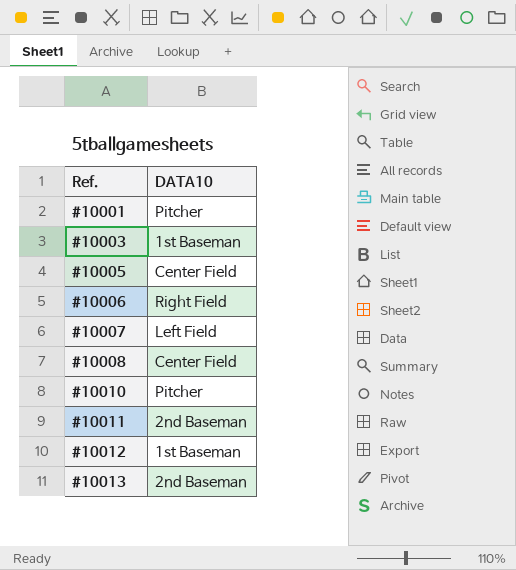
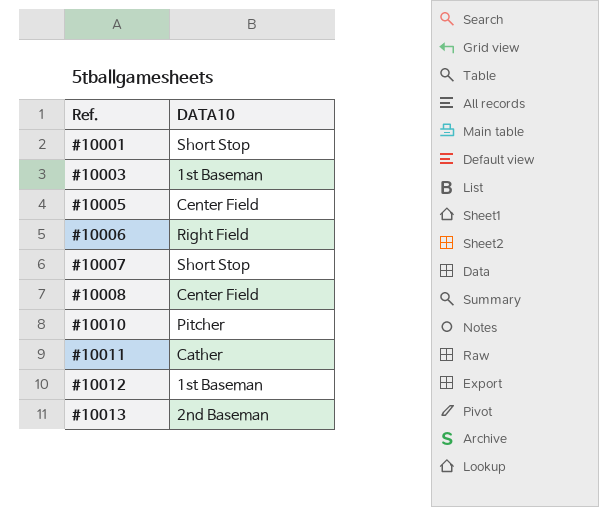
#10001 | DATA10: Pitcher -> Short Stop
#10007 | DATA10: Left Field -> Short Stop
#10011 | DATA10: 2nd Baseman -> Cather

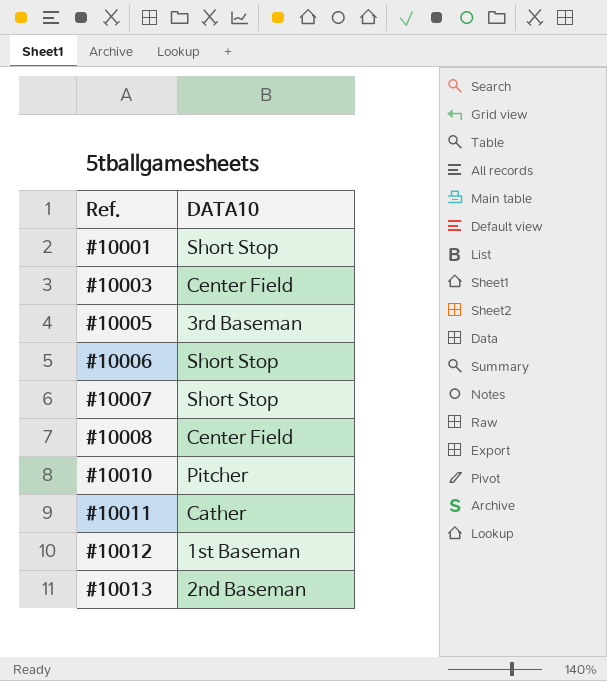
#10003 | DATA10: 1st Baseman -> Center Field
#10005 | DATA10: Center Field -> 3rd Baseman
#10006 | DATA10: Right Field -> Short Stop

